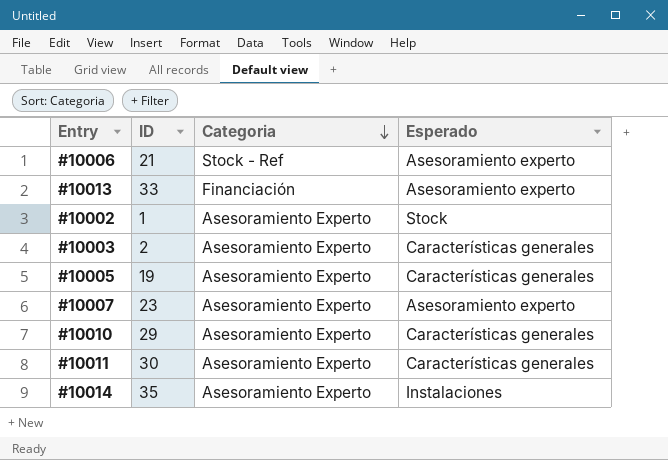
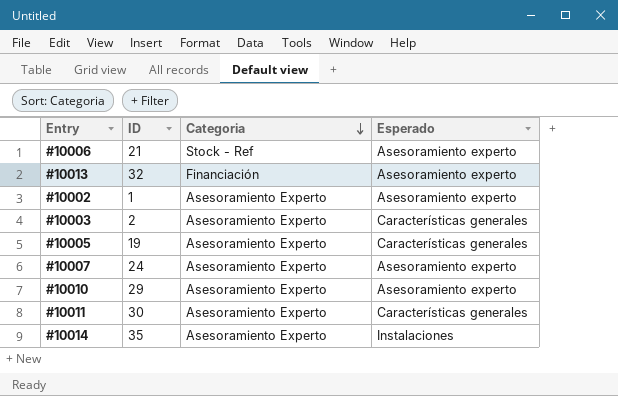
#10013 | ID: 33 -> 32
#10002 | Esperado: Stock -> Asesoramiento experto
#10007 | ID: 23 -> 24
#10010 | Esperado: Características generales -> Asesoramiento experto

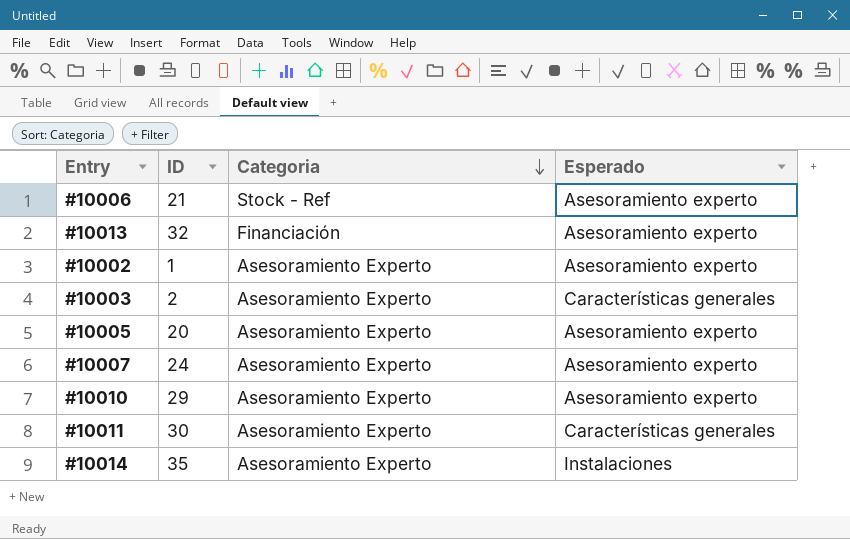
#10005 | ID: 19 -> 20
#10005 | Esperado: Características generales -> Asesoramiento experto

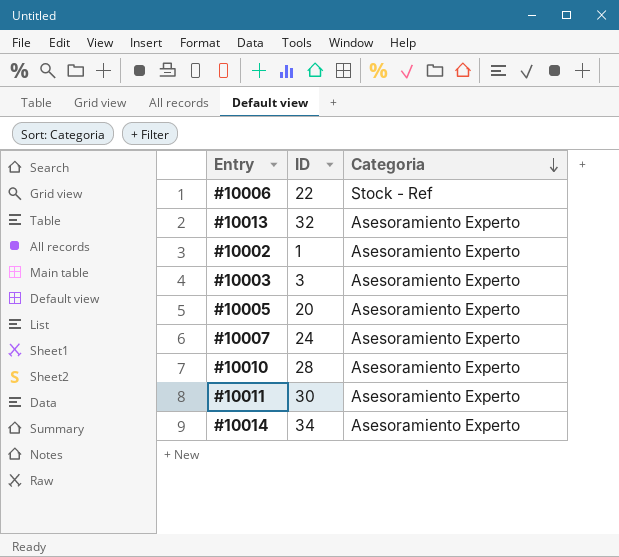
column Esperado | position: 4 -> none
#10006 | ID: 21 -> 22
#10013 | Categoria: Financiación -> Asesoramiento Experto
#10003 | ID: 2 -> 3
#10010 | ID: 29 -> 28
#10014 | ID: 35 -> 34

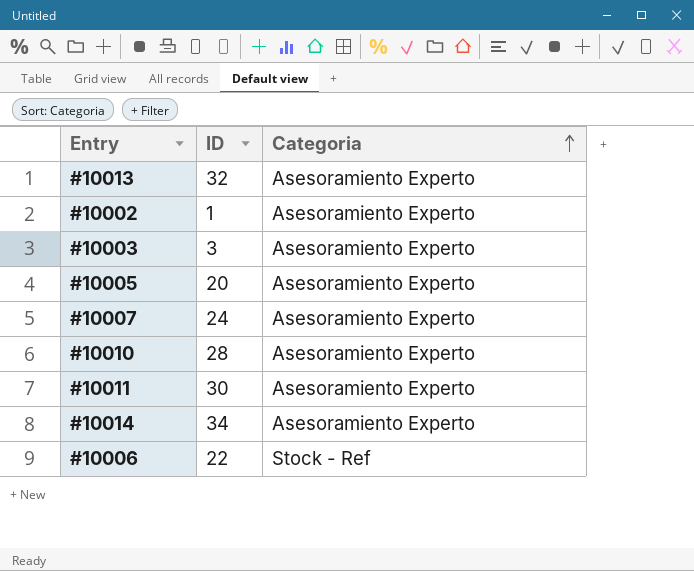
row order: Categoria descending -> Categoria ascending

